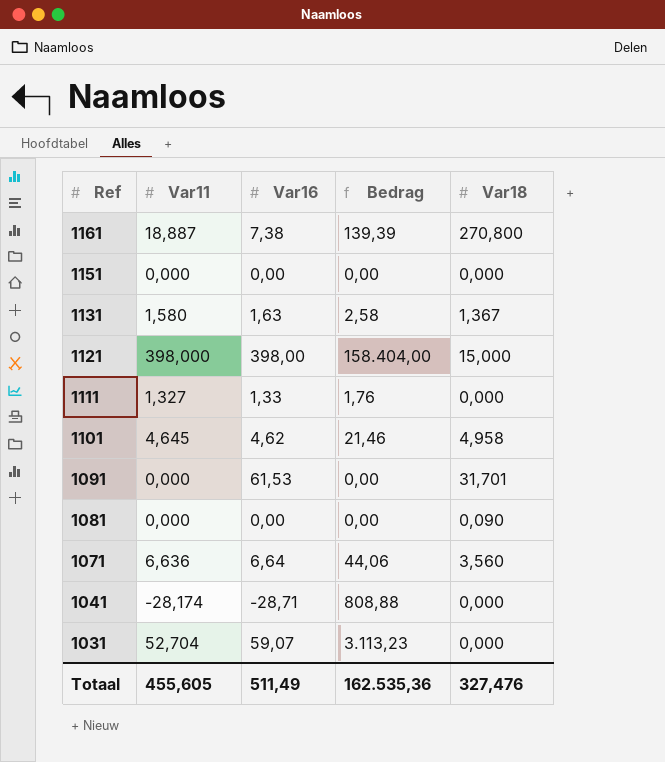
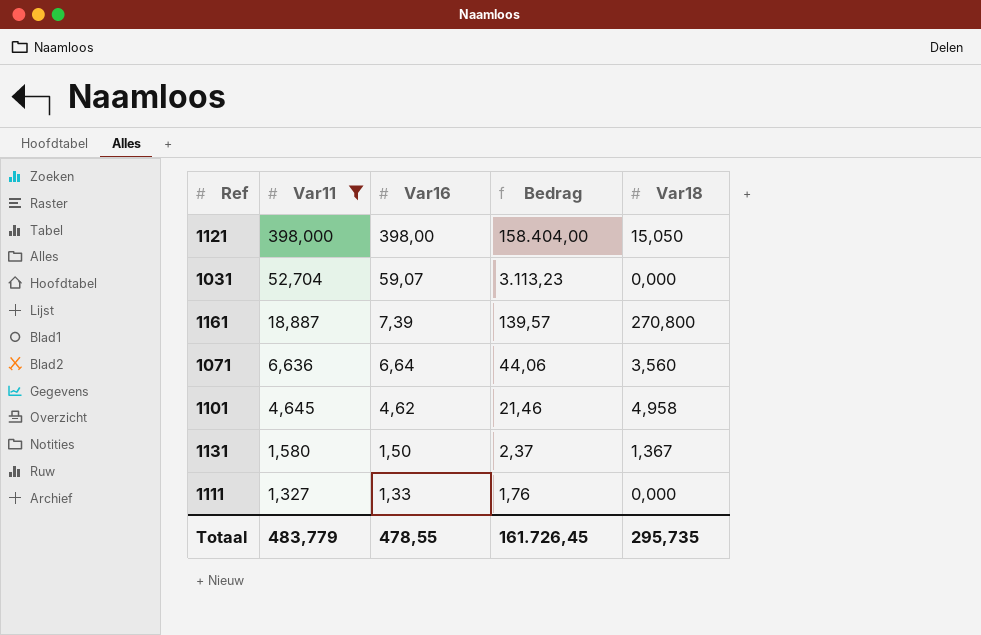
filter: none -> Var11 >= 1,327
row order: Ref descending -> Var11 descending
1121 | Var18: 15,000 -> 15,050
1161 | Var16: 7,38 -> 7,39
1161 | Bedrag: 139,39 -> 139,57
1131 | Var16: 1,63 -> 1,50
1131 | Bedrag: 2,58 -> 2,37
Totaal | Var11: 455,605 -> 483,779
Totaal | Var16: 511,49 -> 478,55
Totaal | Bedrag: 162.535,36 -> 161.726,45
Totaal | Var18: 327,476 -> 295,735

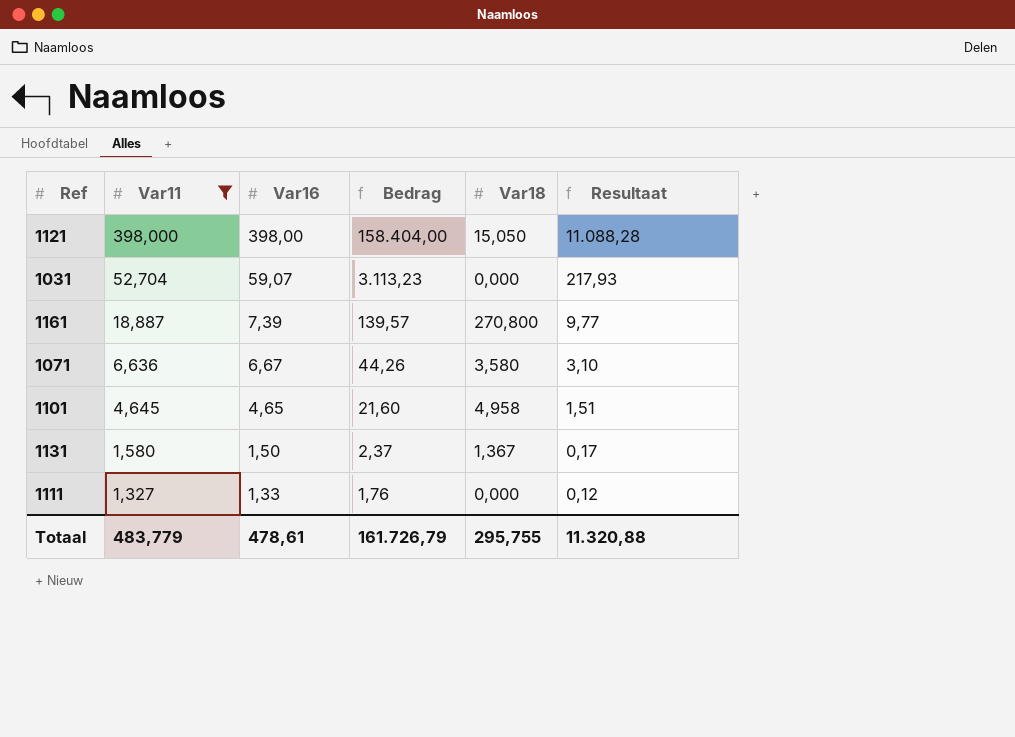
column Resultaat | formula: none -> [Bedrag] * 0,07
1071 | Var16: 6,64 -> 6,67
1071 | Bedrag: 44,06 -> 44,26
1071 | Var18: 3,560 -> 3,580
1101 | Var16: 4,62 -> 4,65
1101 | Bedrag: 21,46 -> 21,60
Totaal | Var16: 478,55 -> 478,61
Totaal | Bedrag: 161.726,45 -> 161.726,79
Totaal | Var18: 295,735 -> 295,755

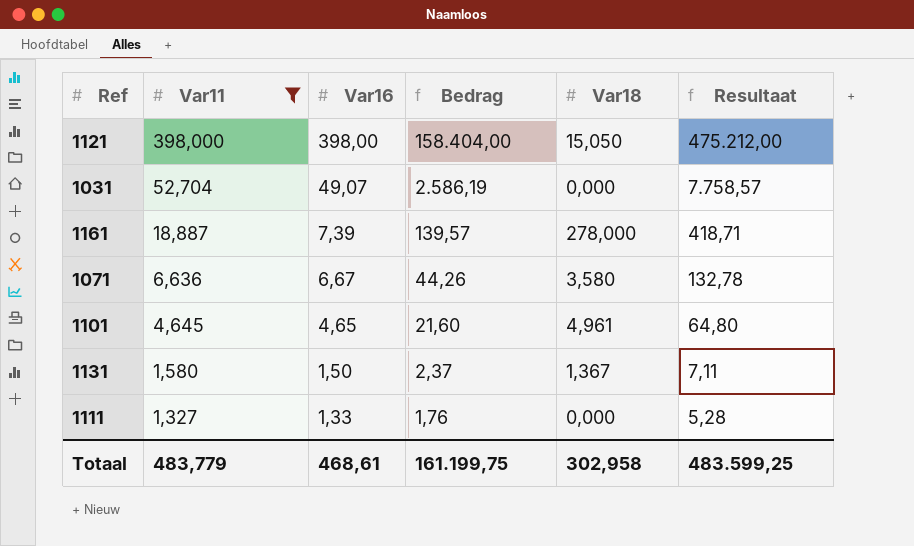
column Resultaat | formula: [Bedrag] * 0,07 -> [Bedrag] * 3
1031 | Var16: 59,07 -> 49,07
1031 | Bedrag: 3.113,23 -> 2.586,19
1161 | Var18: 270,800 -> 278,000
1101 | Var18: 4,958 -> 4,961
Totaal | Var16: 478,61 -> 468,61
Totaal | Bedrag: 161.726,79 -> 161.199,75
Totaal | Var18: 295,755 -> 302,958
Totaal | Resultaat: 11.320,88 -> 483.599,25

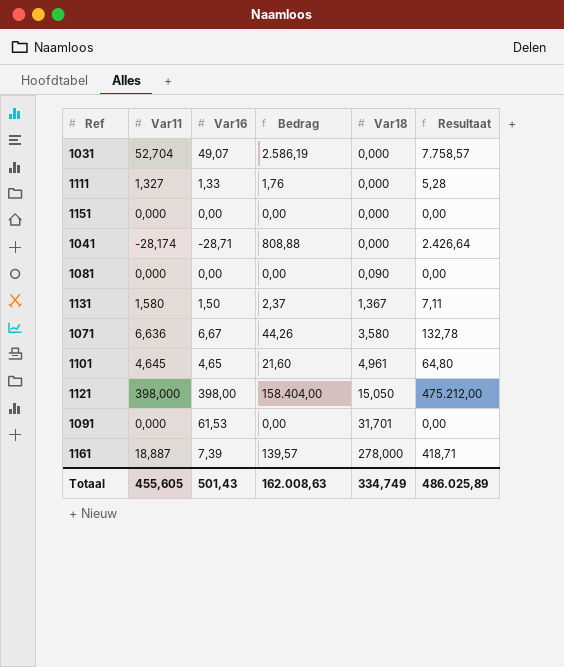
filter: Var11 >= 1,327 -> none
row order: Var11 descending -> Var18 ascending
Totaal | Var11: 483,779 -> 455,605
Totaal | Var16: 468,61 -> 501,43
Totaal | Bedrag: 161.199,75 -> 162.008,63
Totaal | Var18: 302,958 -> 334,749
Totaal | Resultaat: 483.599,25 -> 486.025,89

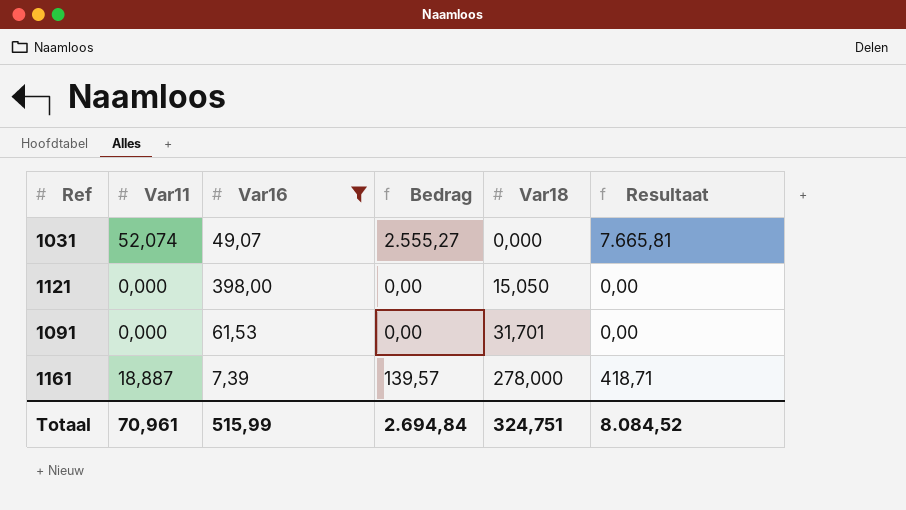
filter: none -> Var16 >= 7,39
1031 | Var11: 52,704 -> 52,074
1031 | Bedrag: 2.586,19 -> 2.555,27
1031 | Resultaat: 7.758,57 -> 7.665,81
1121 | Var11: 398,000 -> 0,000
1121 | Bedrag: 158.404,00 -> 0,00
1121 | Resultaat: 475.212,00 -> 0,00
Totaal | Var11: 455,605 -> 70,961
Totaal | Var16: 501,43 -> 515,99
Totaal | Bedrag: 162.008,63 -> 2.694,84
Totaal | Var18: 334,749 -> 324,751
Totaal | Resultaat: 486.025,89 -> 8.084,52

